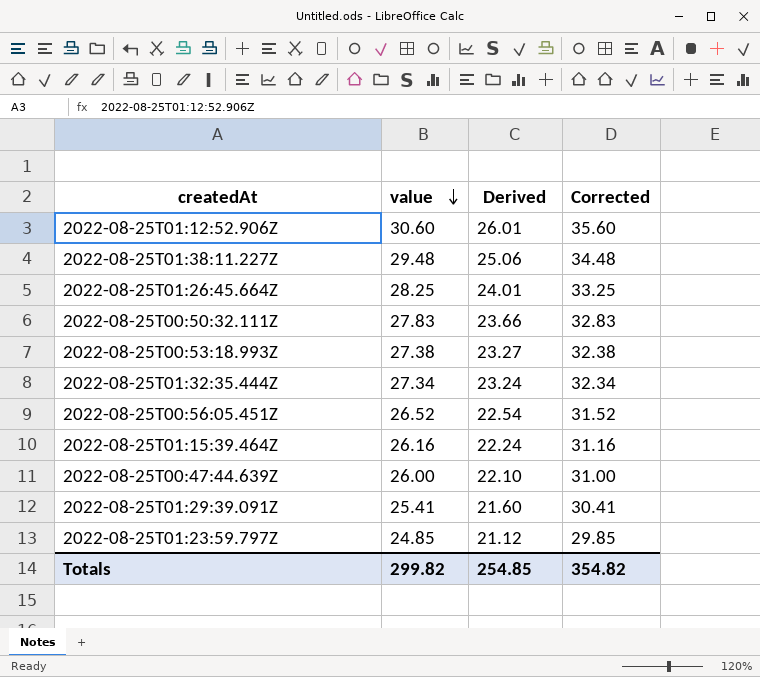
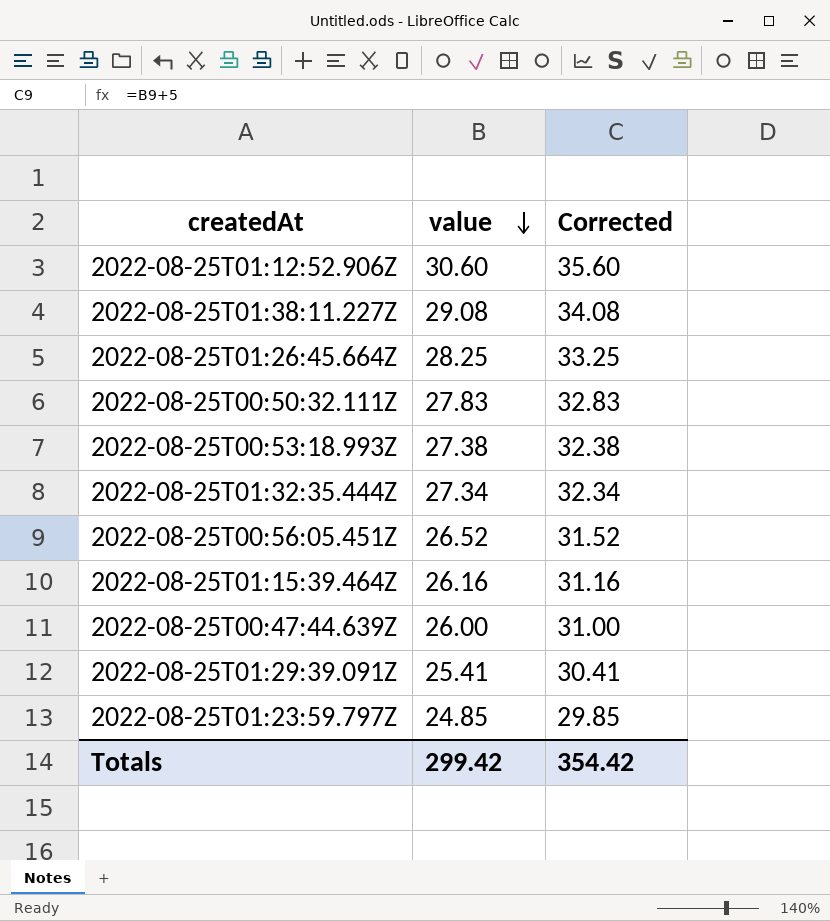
column Derived | formula: [value] * 0.85 -> none
2022-08-25T01:38:11.227Z | value: 29.48 -> 29.08
2022-08-25T01:38:11.227Z | Corrected: 34.48 -> 34.08
Totals | value: 299.82 -> 299.42
Totals | Corrected: 354.82 -> 354.42

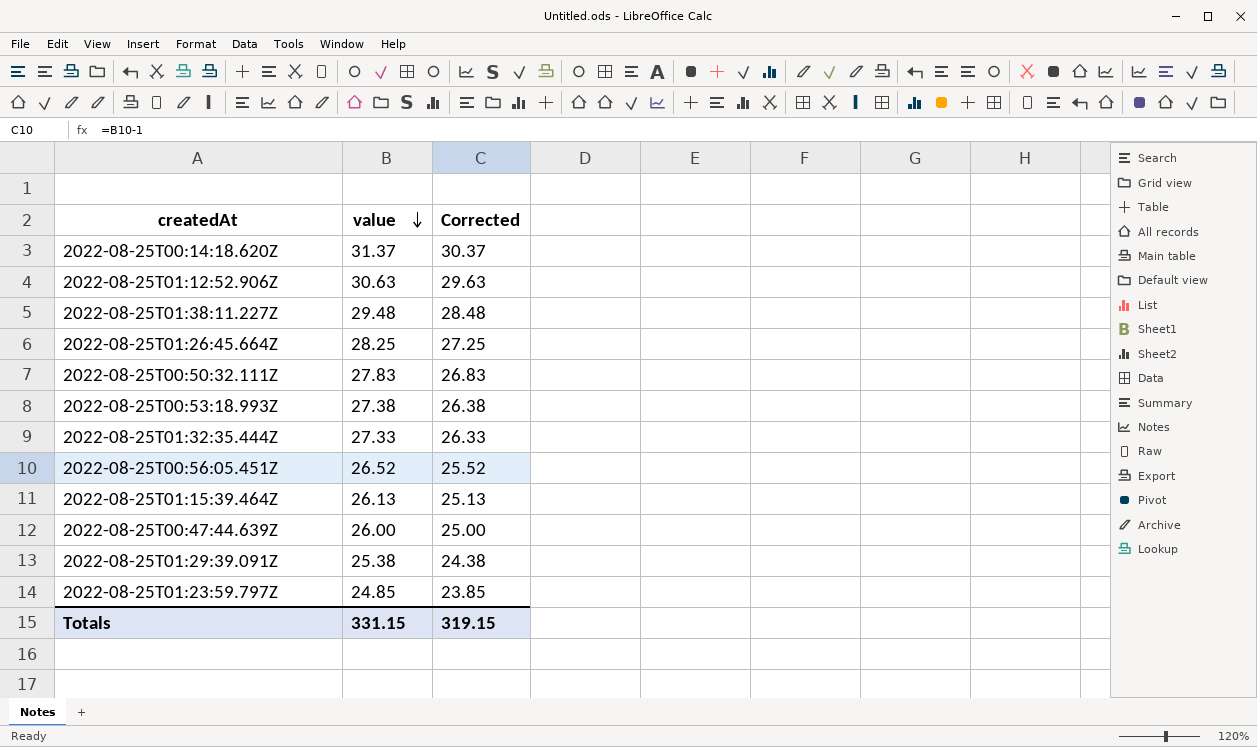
column Corrected | formula: [value] + 5 -> [value] - 1
row 2022-08-25T00:14:18.620Z: none -> 31.37 | 30.37
2022-08-25T01:12:52.906Z | value: 30.60 -> 30.63
2022-08-25T01:38:11.227Z | value: 29.08 -> 29.48
2022-08-25T01:32:35.444Z | value: 27.34 -> 27.33
2022-08-25T01:15:39.464Z | value: 26.16 -> 26.13
2022-08-25T01:29:39.091Z | value: 25.41 -> 25.38
Totals | value: 299.42 -> 331.15
Totals | Corrected: 354.42 -> 319.15

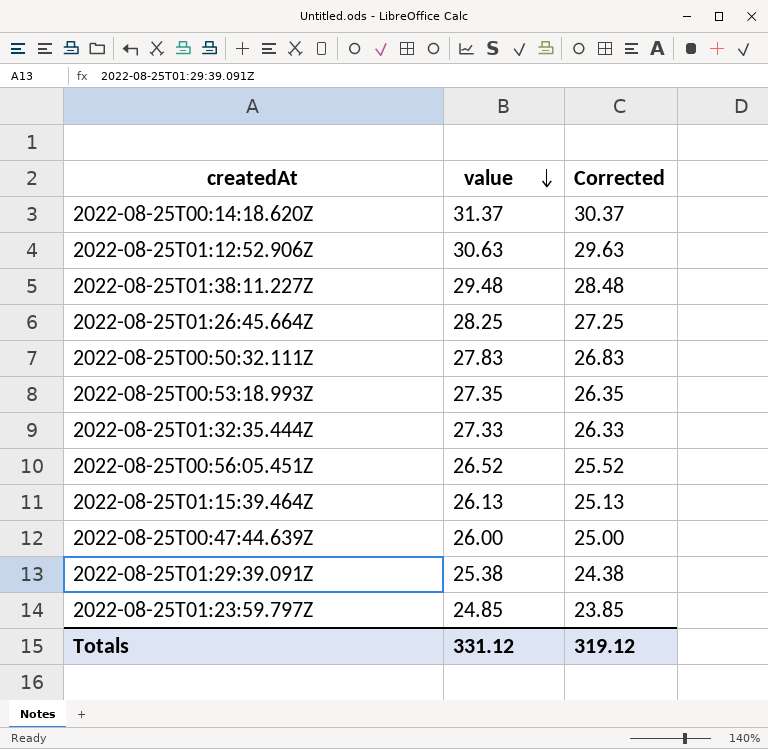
2022-08-25T00:53:18.993Z | value: 27.38 -> 27.35
2022-08-25T00:53:18.993Z | Corrected: 26.38 -> 26.35
Totals | value: 331.15 -> 331.12
Totals | Corrected: 319.15 -> 319.12

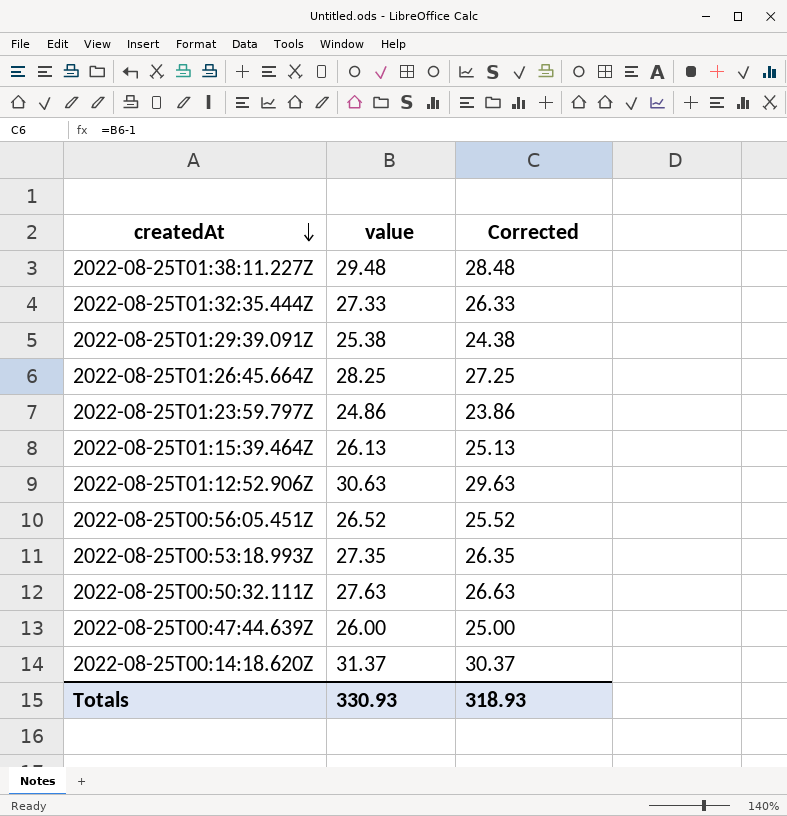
row order: value descending -> createdAt descending
2022-08-25T01:23:59.797Z | value: 24.85 -> 24.86
2022-08-25T01:23:59.797Z | Corrected: 23.85 -> 23.86
2022-08-25T00:50:32.111Z | value: 27.83 -> 27.63
2022-08-25T00:50:32.111Z | Corrected: 26.83 -> 26.63
Totals | value: 331.12 -> 330.93
Totals | Corrected: 319.12 -> 318.93

